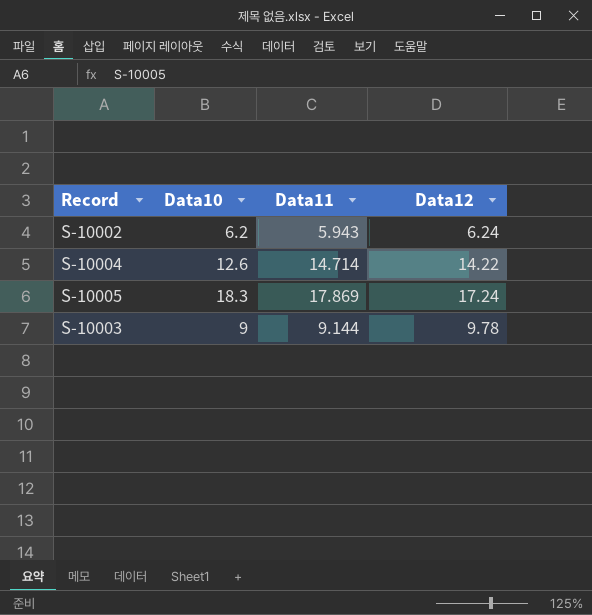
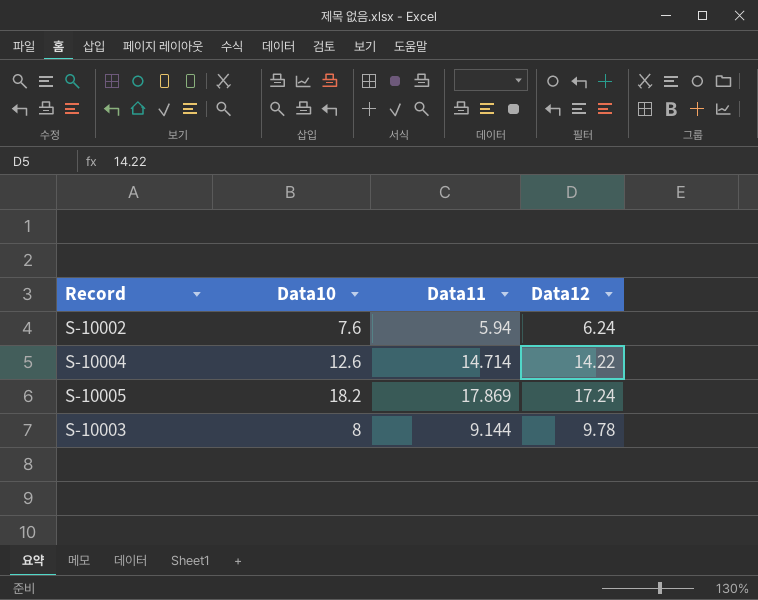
S-10002 | Data10: 6.2 -> 7.6
S-10002 | Data11: 5.943 -> 5.94
S-10005 | Data10: 18.3 -> 18.2
S-10003 | Data10: 9 -> 8

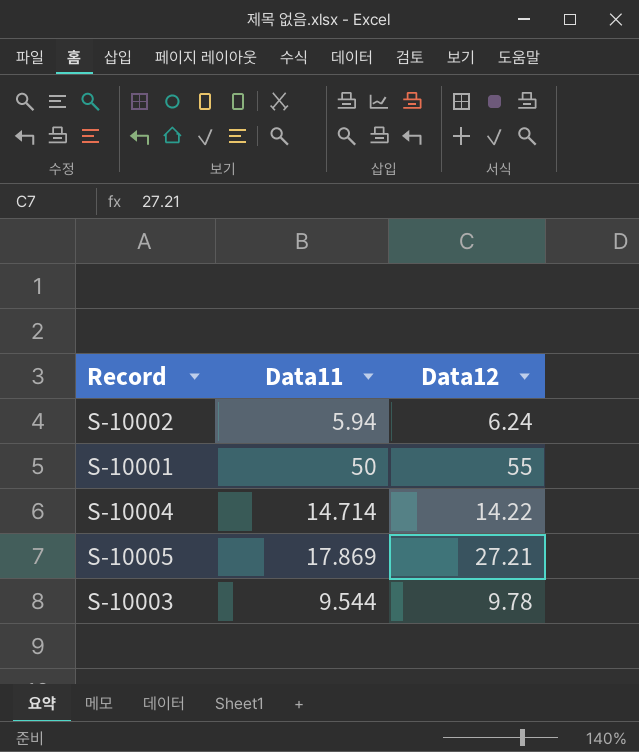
column Data10 | position: 2 -> none
row S-10001: none -> 50 | 55
S-10005 | Data12: 17.24 -> 27.21
S-10003 | Data11: 9.144 -> 9.544

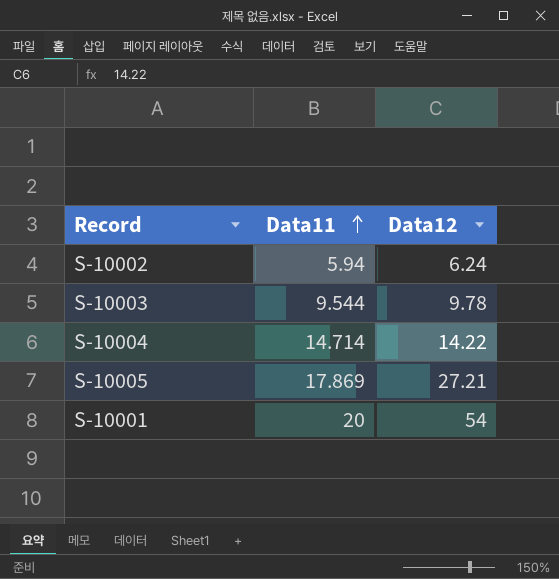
row order: none -> Data11 ascending
S-10001 | Data11: 50 -> 20
S-10001 | Data12: 55 -> 54

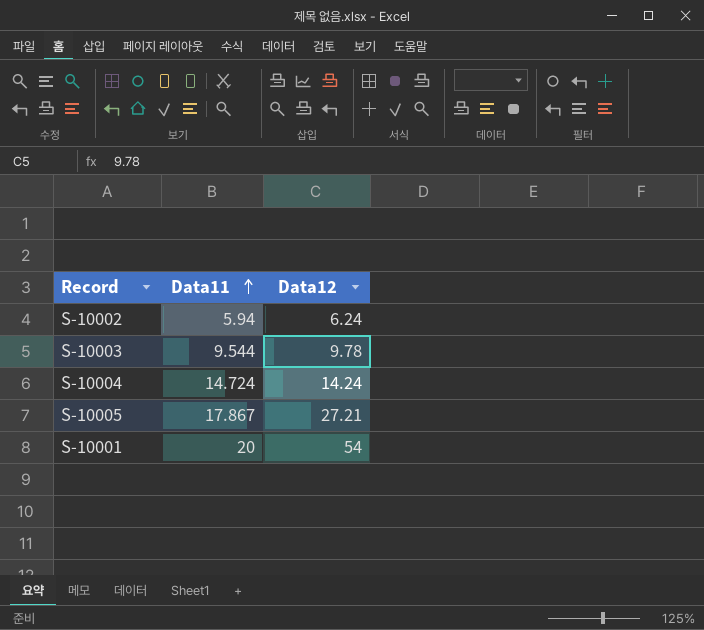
S-10004 | Data11: 14.714 -> 14.724
S-10004 | Data12: 14.22 -> 14.24
S-10005 | Data11: 17.869 -> 17.867

